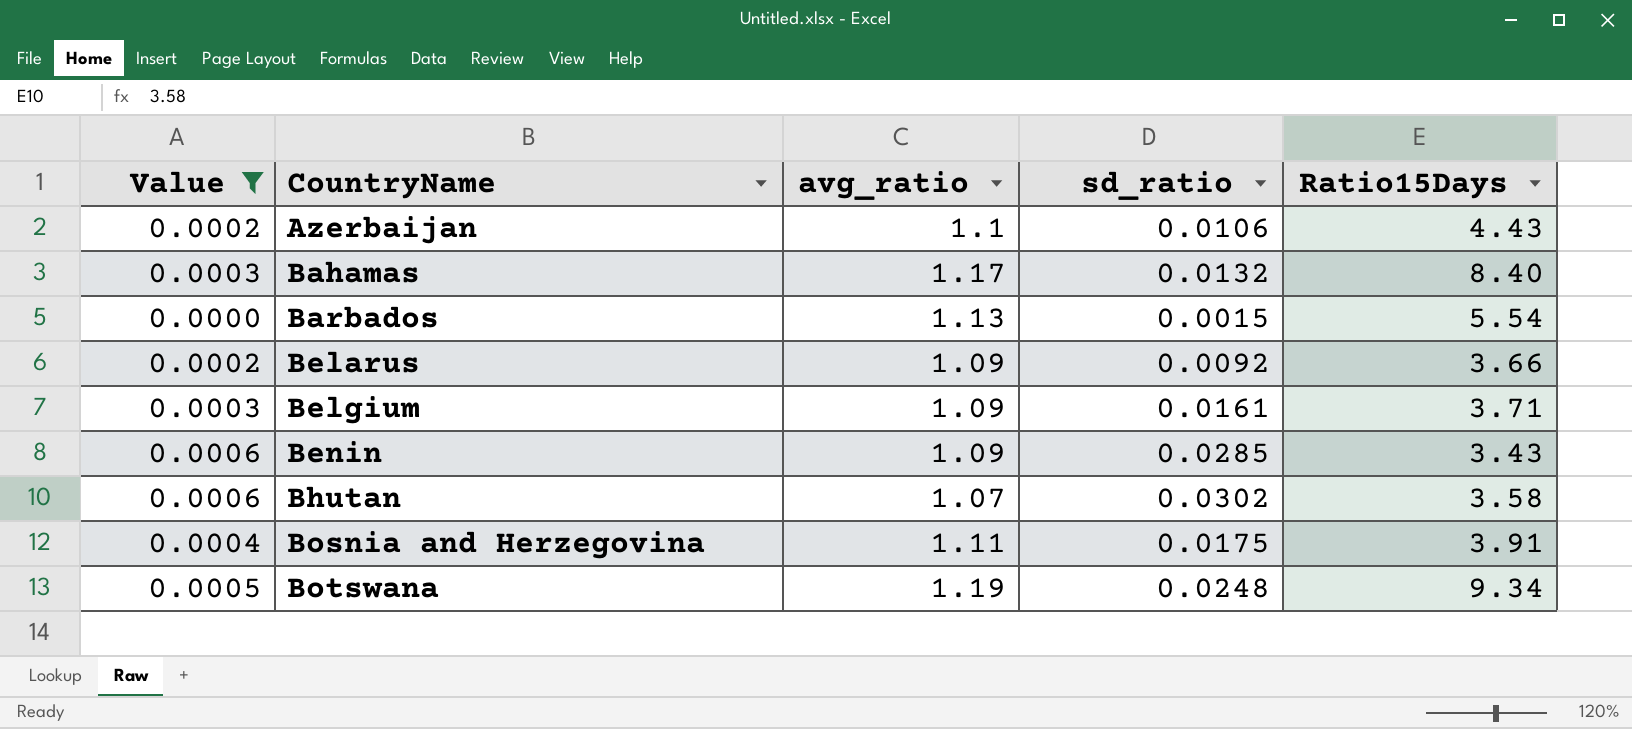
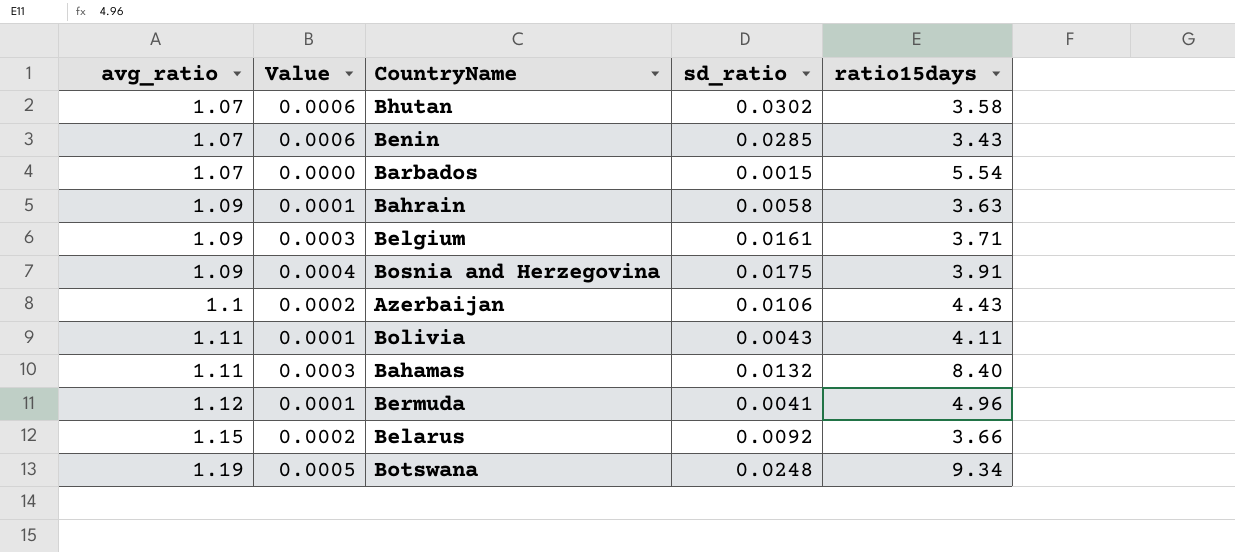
filter: Value != 0.0001 -> none
row order: CountryName ascending -> avg_ratio ascending
column avg_ratio | position: 3 -> 1
column name: Ratio15Days -> ratio15days
Benin | avg_ratio: 1.09 -> 1.07
Barbados | avg_ratio: 1.13 -> 1.07
Bosnia and Herzegovina | avg_ratio: 1.11 -> 1.09
Bahamas | avg_ratio: 1.17 -> 1.11
Belarus | avg_ratio: 1.09 -> 1.15

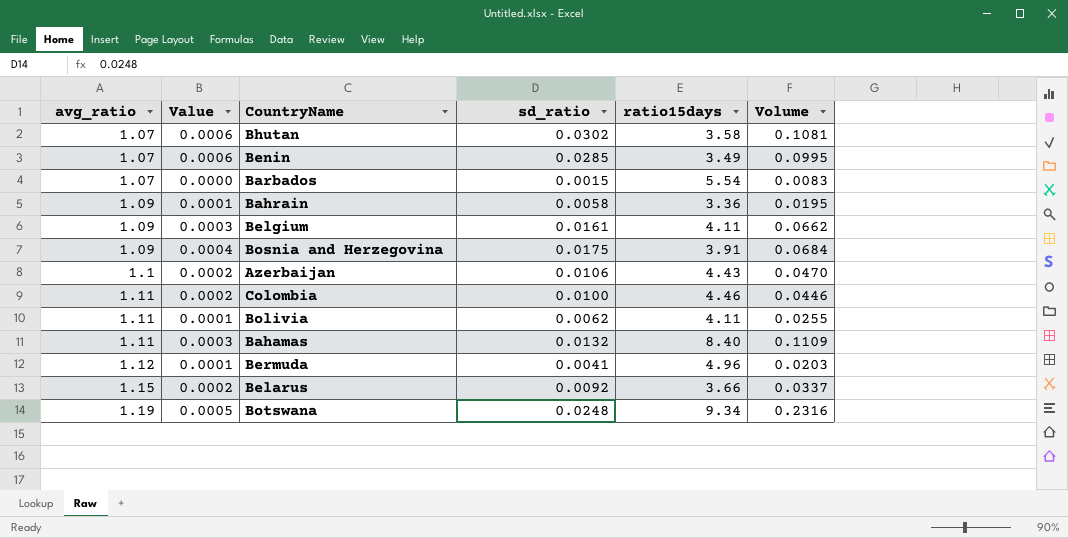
column Volume | formula: none -> [sd_ratio] * [ratio15days]
Benin | ratio15days: 3.43 -> 3.49
Bahrain | ratio15days: 3.63 -> 3.36
Belgium | ratio15days: 3.71 -> 4.11
row Colombia: none -> 1.11 | 0.0002 | 0.0100 | 4.46 | 0.0446
Bolivia | sd_ratio: 0.0043 -> 0.0062

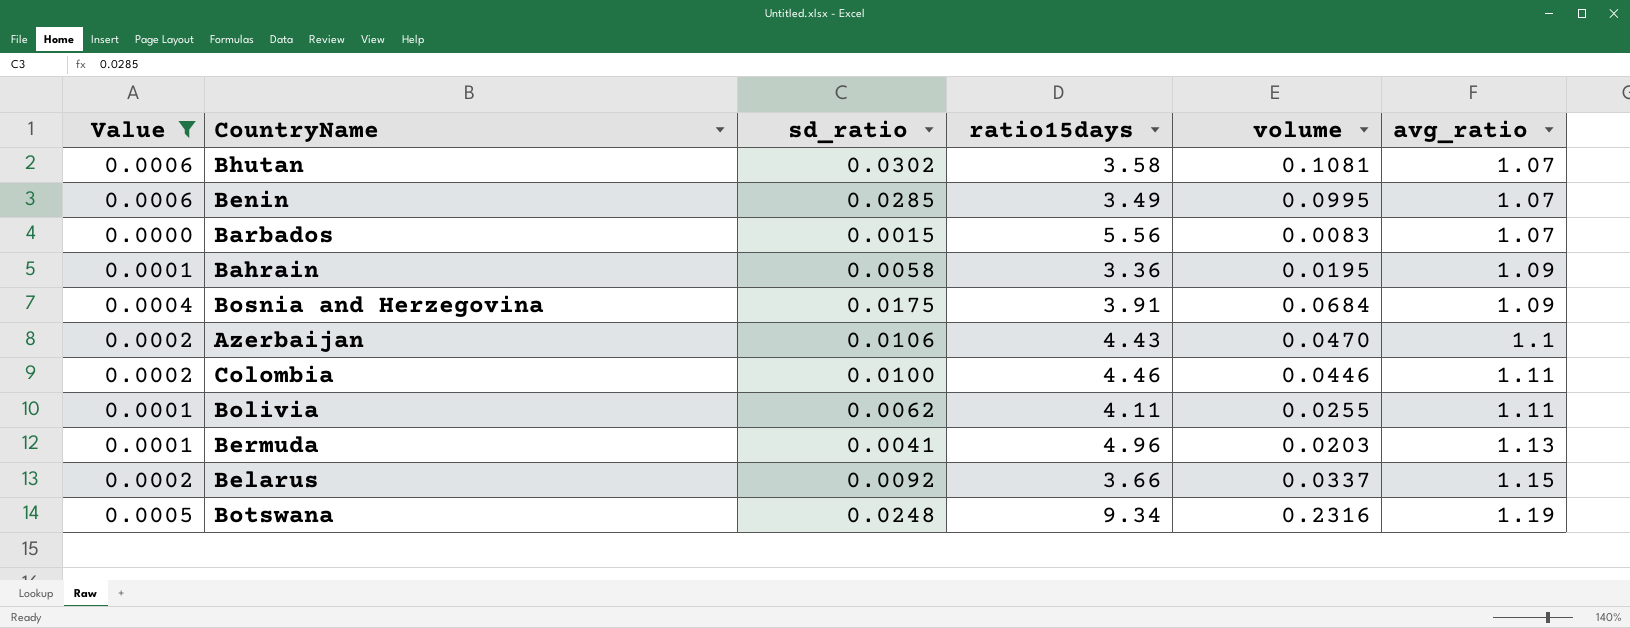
filter: none -> Value != 0.0003
column name: Volume -> volume
column avg_ratio | position: 1 -> 6
Barbados | ratio15days: 5.54 -> 5.56
Bermuda | avg_ratio: 1.12 -> 1.13

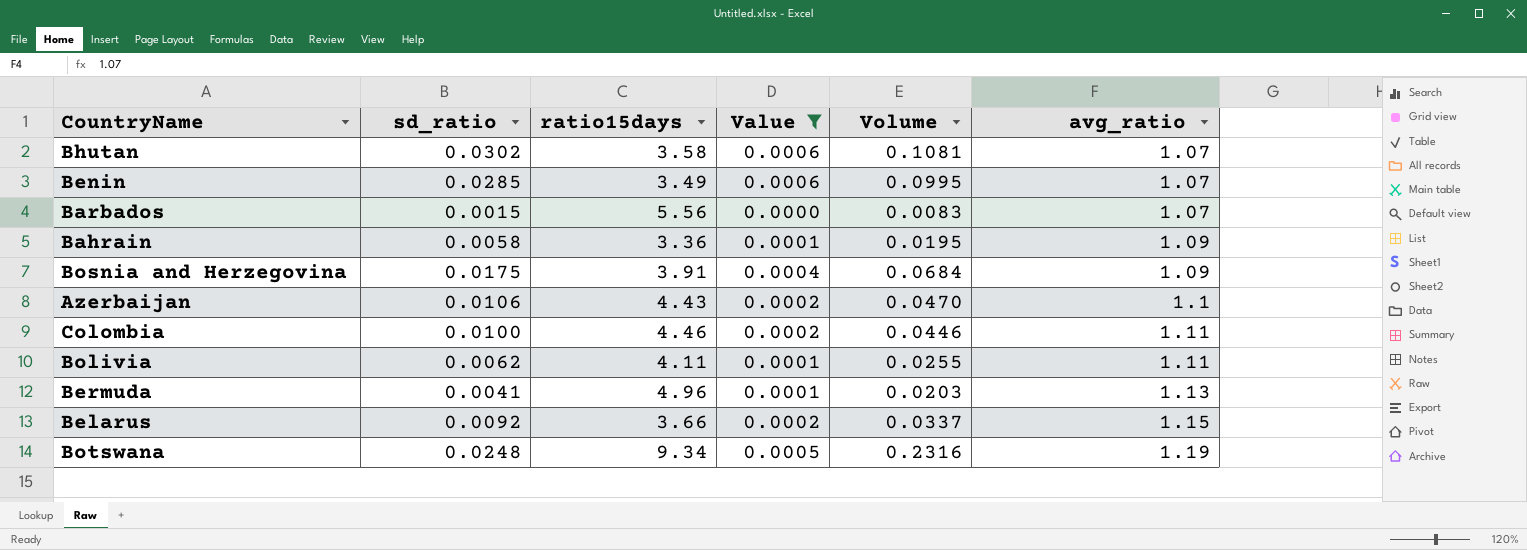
column Value | position: 1 -> 4
column name: volume -> Volume

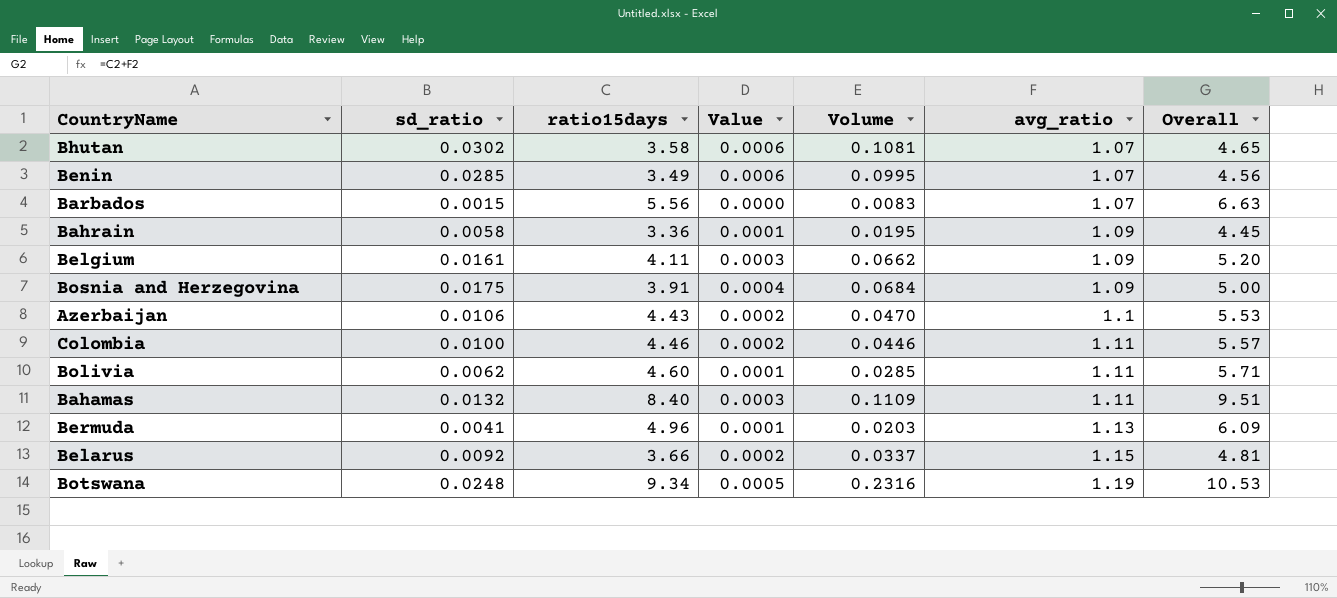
filter: Value != 0.0003 -> none
column Overall | formula: none -> [ratio15days] + [avg_ratio]
Bolivia | ratio15days: 4.11 -> 4.60
Bolivia | Volume: 0.0255 -> 0.0285

